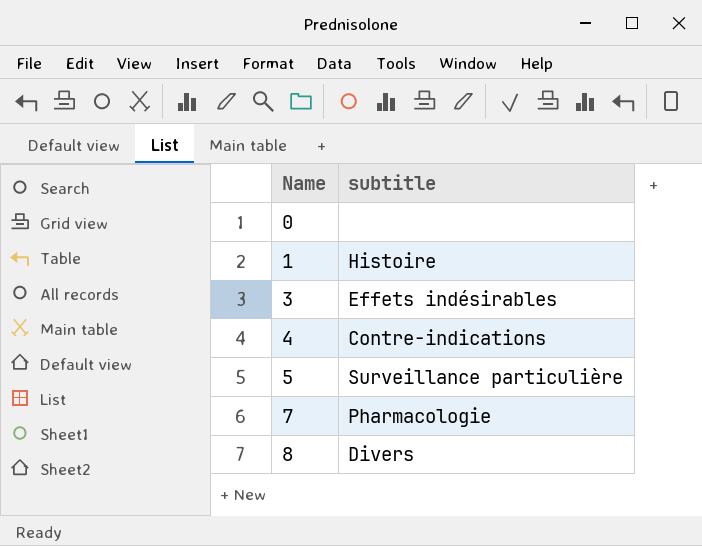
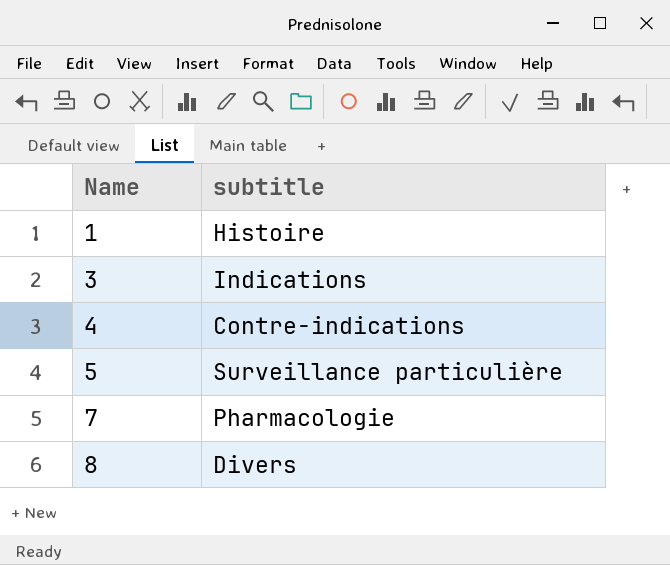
row 0: none -> none
3 | subtitle: Effets indésirables -> Indications

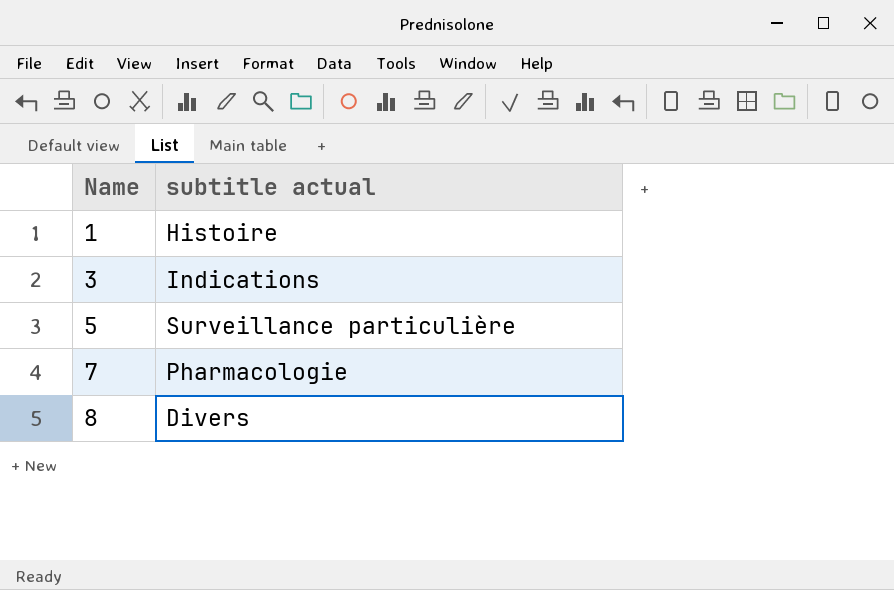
column name: subtitle -> subtitle actual
row 4: Contre-indications -> none

